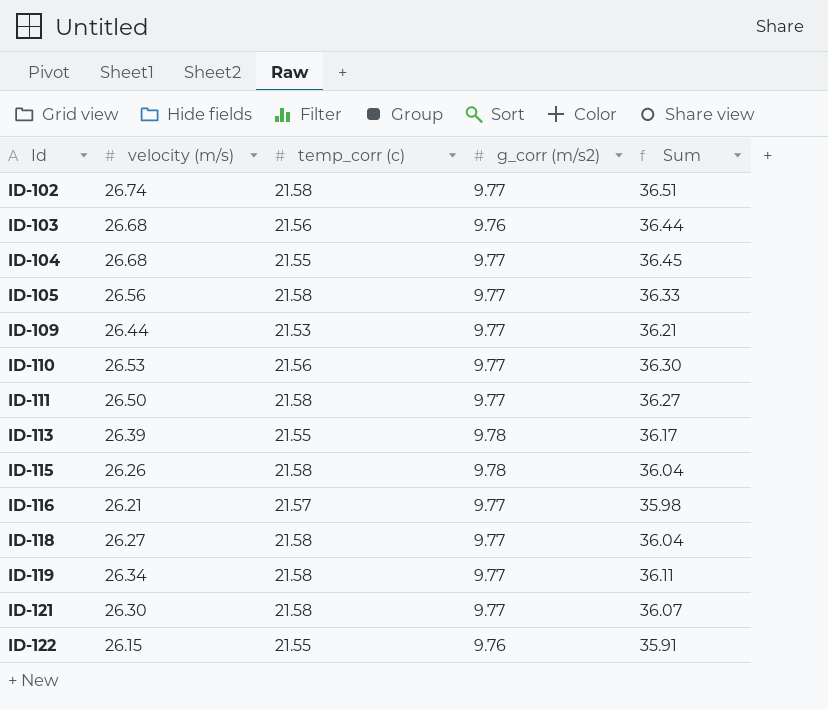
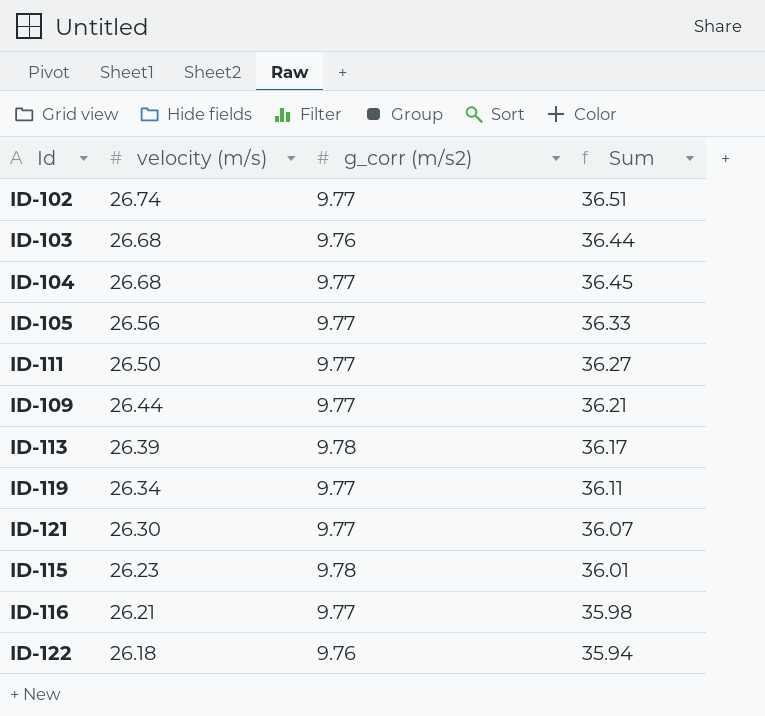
row order: Id ascending -> velocity (m/s) descending
column temp_corr (c) | position: 3 -> none
row ID-110: 26.53 | 21.56 | 9.77 | 36.30 -> none
row ID-118: 26.27 | 21.58 | 9.77 | 36.04 -> none
ID-115 | velocity (m/s): 26.26 -> 26.23
ID-115 | Sum: 36.04 -> 36.01
ID-122 | velocity (m/s): 26.15 -> 26.18
ID-122 | Sum: 35.91 -> 35.94

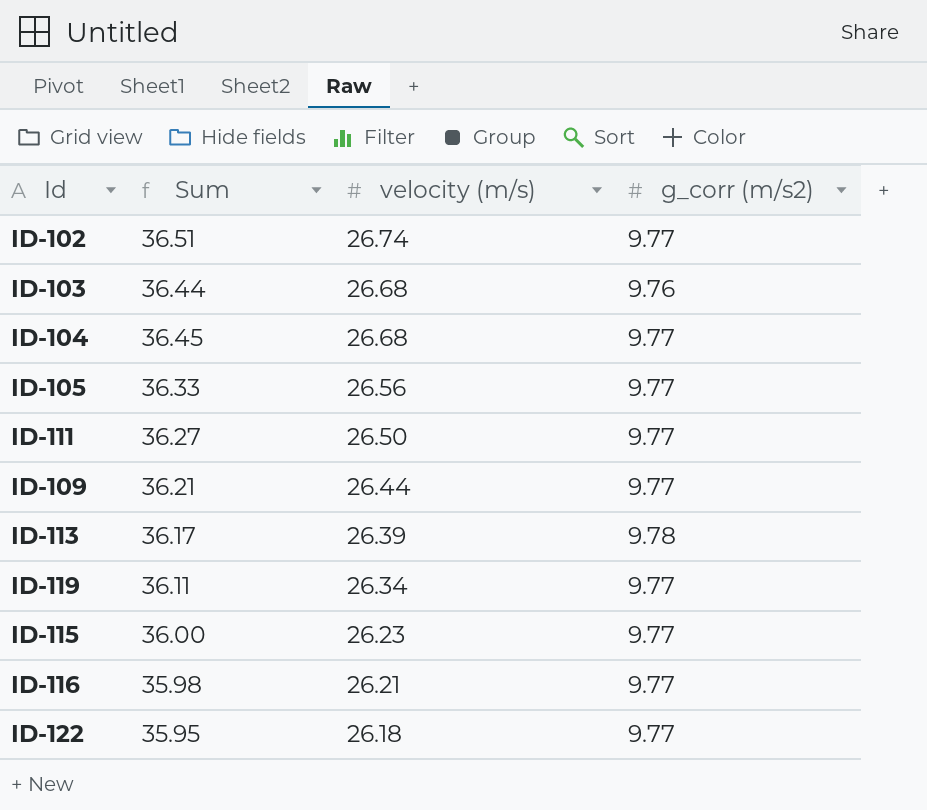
column Sum | position: 4 -> 2
row ID-121: 26.30 | 9.77 | 36.07 -> none
ID-115 | Sum: 36.01 -> 36.00
ID-115 | g_corr (m/s2): 9.78 -> 9.77
ID-122 | Sum: 35.94 -> 35.95
ID-122 | g_corr (m/s2): 9.76 -> 9.77

